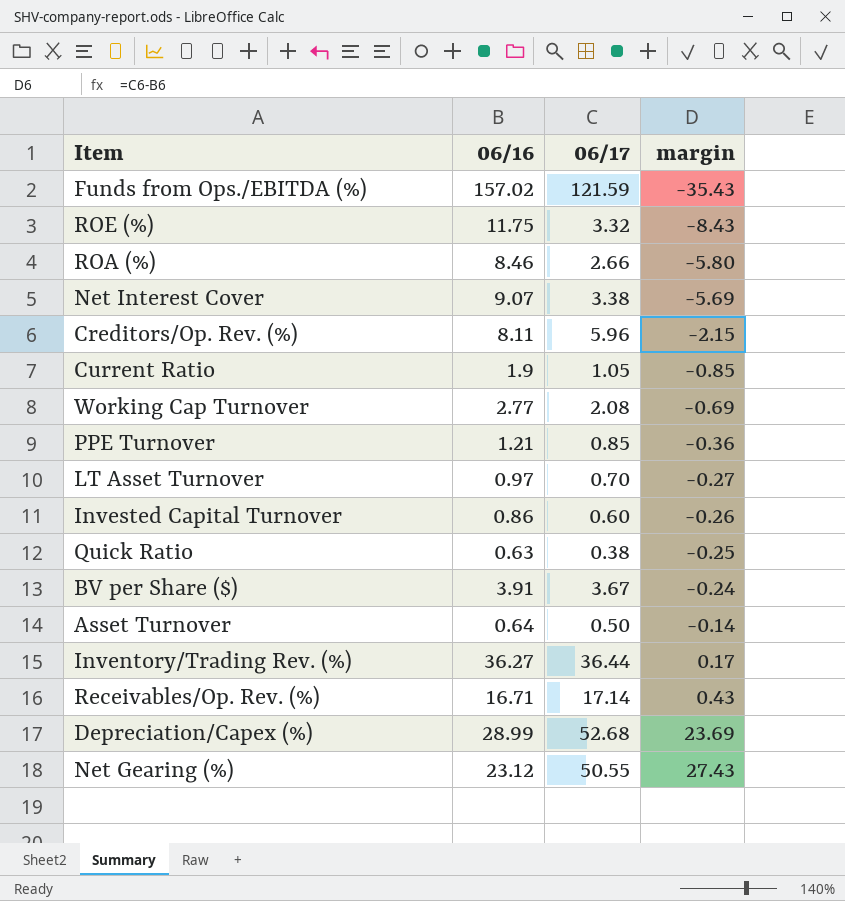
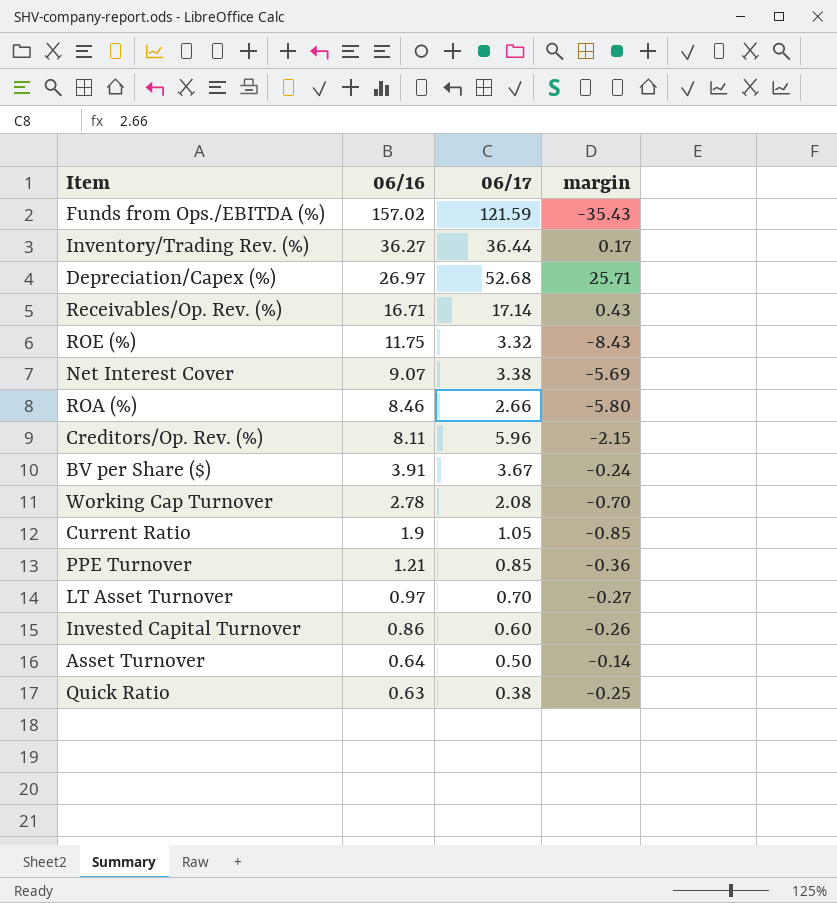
row order: margin ascending -> 06/16 descending
row Net Gearing (%): 23.12 | 50.55 | 27.43 -> none
Depreciation/Capex (%) | 06/16: 28.99 -> 26.97
Depreciation/Capex (%) | margin: 23.69 -> 25.71
Working Cap Turnover | 06/16: 2.77 -> 2.78
Working Cap Turnover | margin: -0.69 -> -0.70

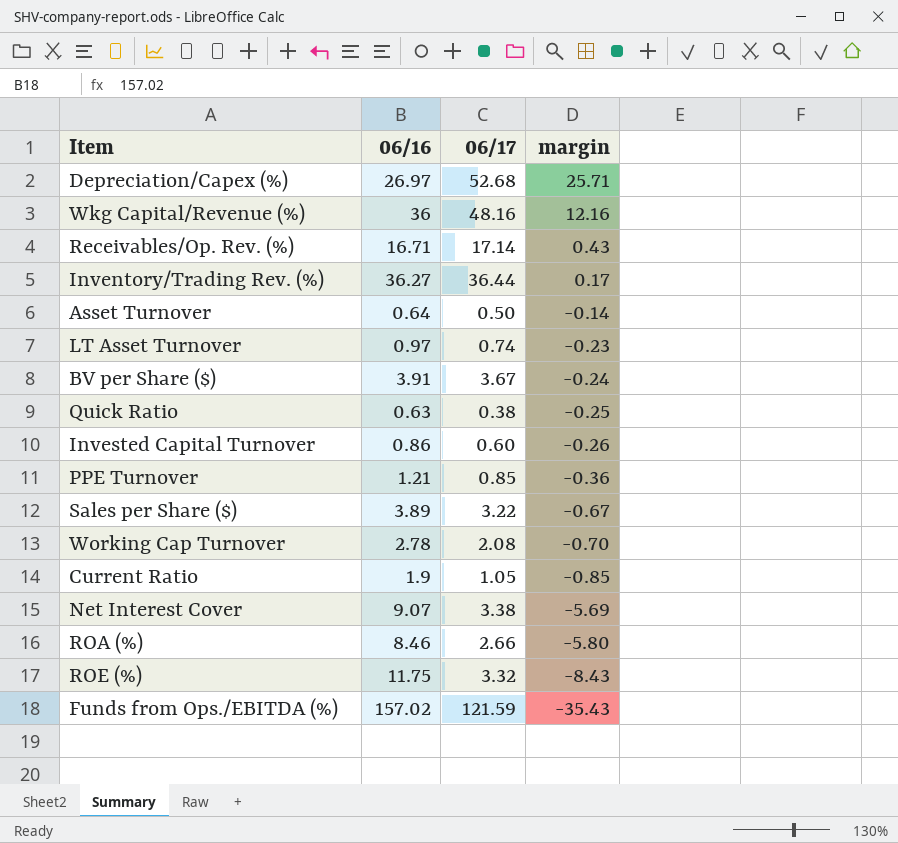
row order: 06/16 descending -> margin descending
row Creditors/Op. Rev. (%): 8.11 | 5.96 | -2.15 -> none
row Wkg Capital/Revenue (%): none -> 36 | 48.16 | 12.16
LT Asset Turnover | 06/17: 0.70 -> 0.74
LT Asset Turnover | margin: -0.27 -> -0.23
row Sales per Share ($): none -> 3.89 | 3.22 | -0.67

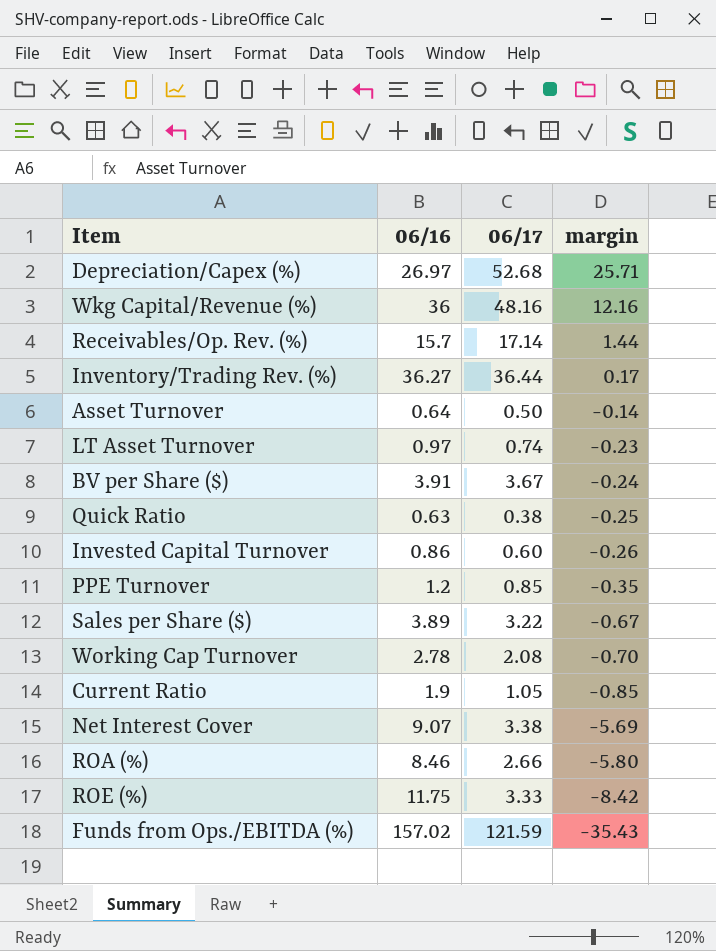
Receivables/Op. Rev. (%) | 06/16: 16.71 -> 15.7
Receivables/Op. Rev. (%) | margin: 0.43 -> 1.44
PPE Turnover | 06/16: 1.21 -> 1.2
PPE Turnover | margin: -0.36 -> -0.35
ROE (%) | 06/17: 3.32 -> 3.33
ROE (%) | margin: -8.43 -> -8.42

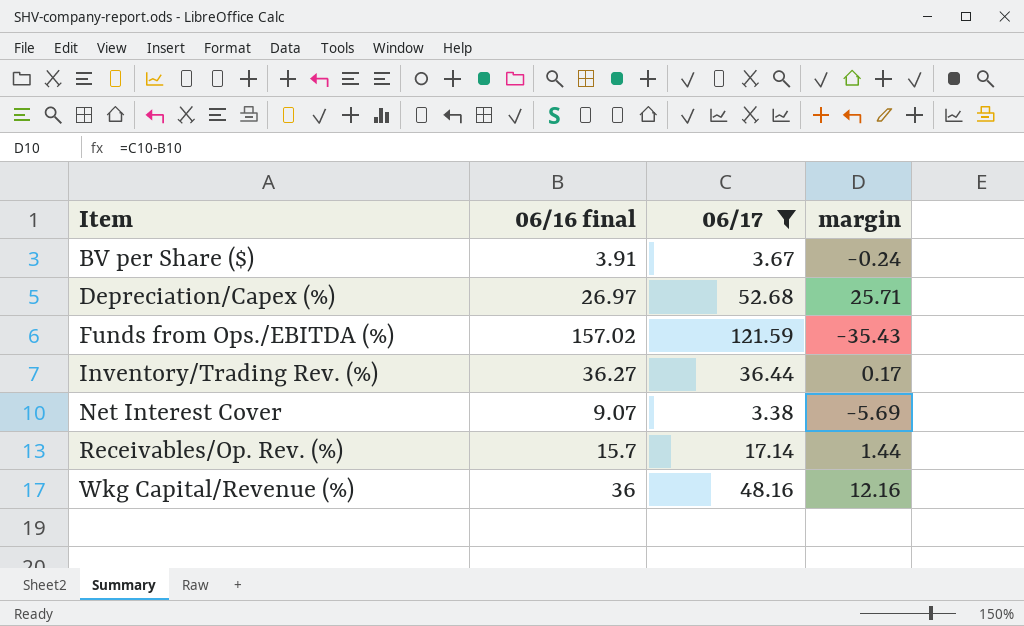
filter: none -> 06/17 >= 3.38
row order: margin descending -> Item ascending
column name: 06/16 -> 06/16 final

